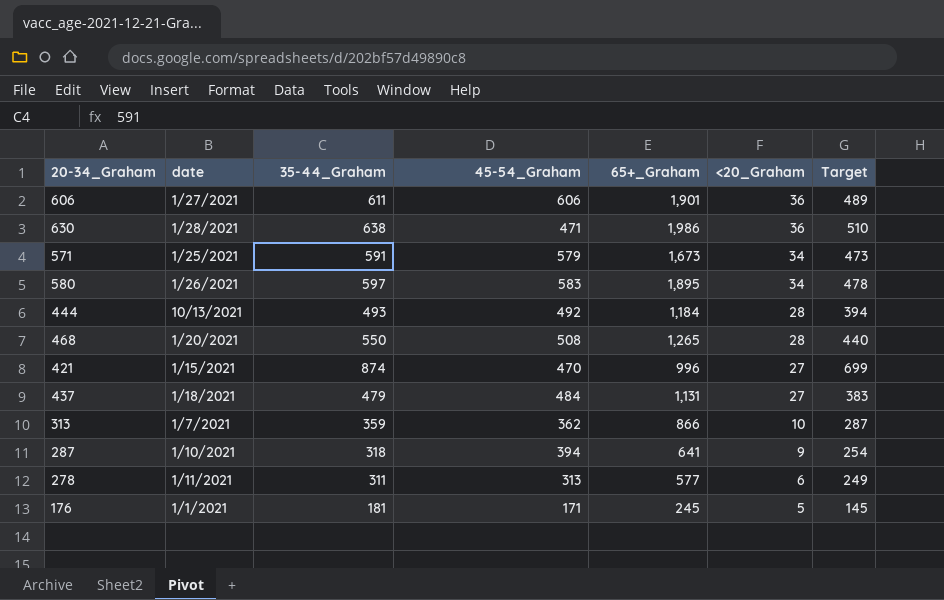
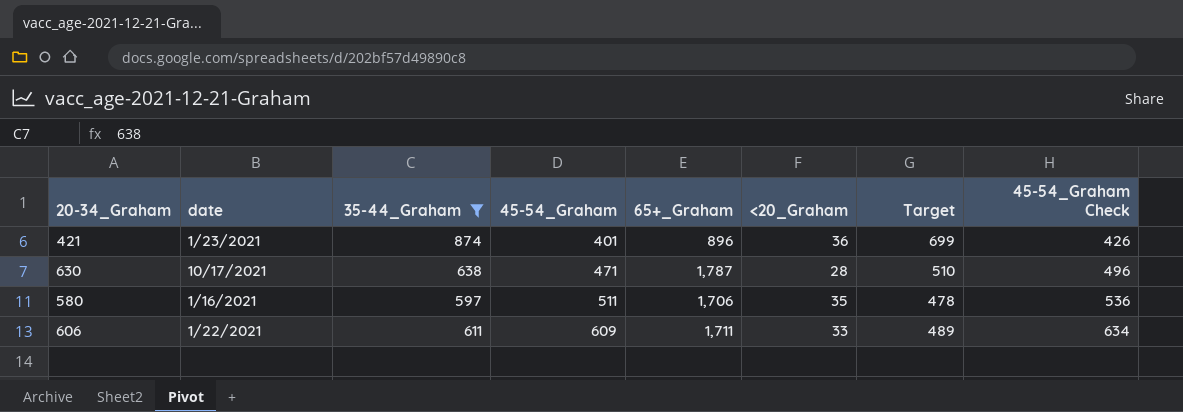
filter: none -> 35-44_Graham >= 597
row order: <20_Graham descending -> 45-54_Graham ascending
column 45-54_Graham Check | formula: none -> [45-54_Graham] + 25
421 | date: 1/15/2021 -> 1/23/2021
421 | 45-54_Graham: 470 -> 401
421 | 65+_Graham: 996 -> 896
421 | <20_Graham: 27 -> 36
630 | date: 1/28/2021 -> 10/17/2021
630 | 65+_Graham: 1,986 -> 1,787
630 | <20_Graham: 36 -> 28
580 | date: 1/26/2021 -> 1/16/2021
580 | 45-54_Graham: 583 -> 511
580 | 65+_Graham: 1,895 -> 1,706
580 | <20_Graham: 34 -> 35
606 | date: 1/27/2021 -> 1/22/2021
606 | 45-54_Graham: 606 -> 609
606 | 65+_Graham: 1,901 -> 1,711
606 | <20_Graham: 36 -> 33

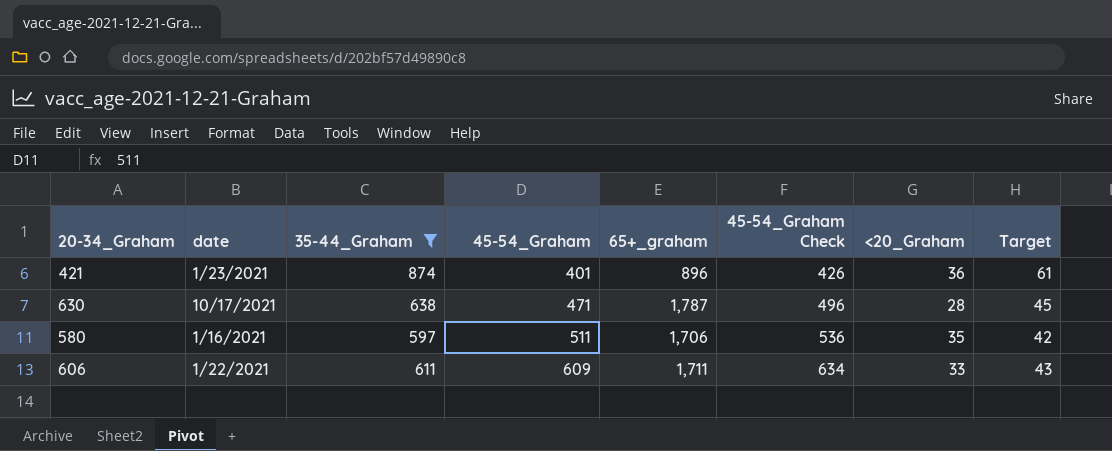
column name: 65+_Graham -> 65+_graham
column 45-54_Graham Check | position: 8 -> 6
column Target | formula: [35-44_Graham] * 0.8 -> [35-44_Graham] * 0.07

